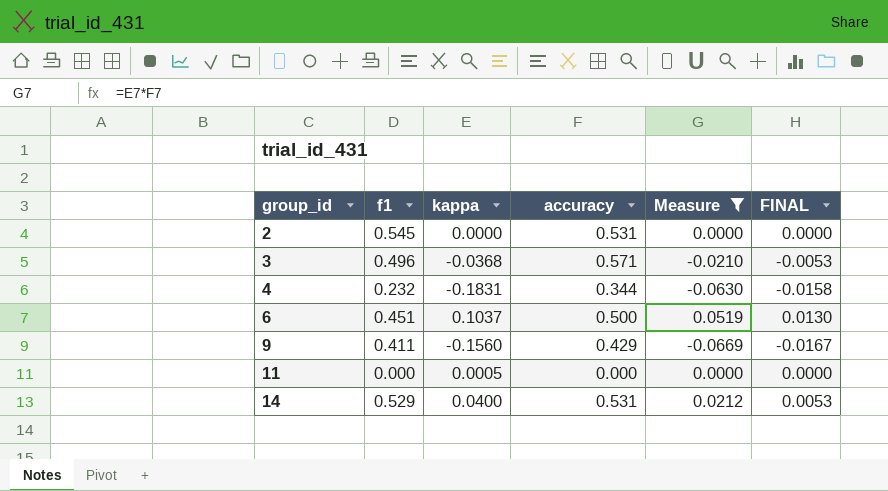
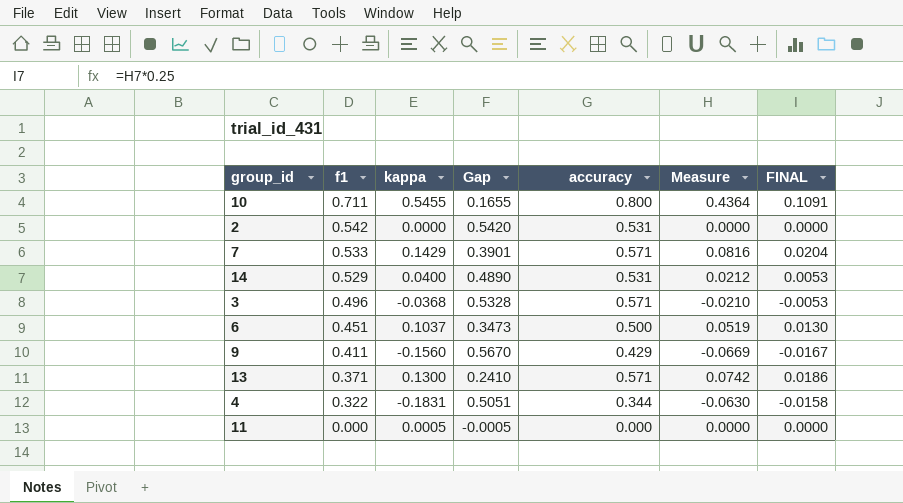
filter: Measure <= 0.0519 -> none
row order: group_id ascending -> f1 descending
column Gap | formula: none -> [f1] - [kappa]
2 | f1: 0.545 -> 0.542
4 | f1: 0.232 -> 0.322

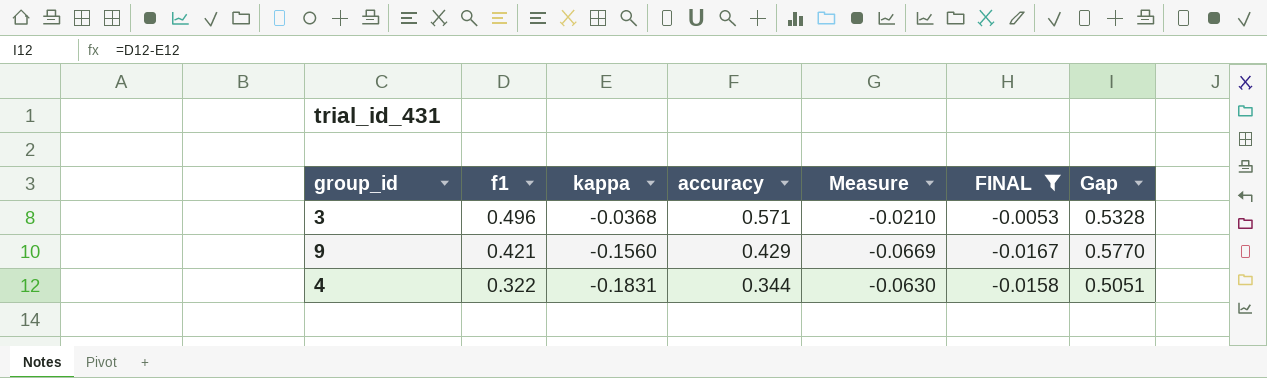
filter: none -> FINAL <= -0.0053
column Gap | position: 4 -> 7
9 | f1: 0.411 -> 0.421
9 | Gap: 0.5670 -> 0.5770

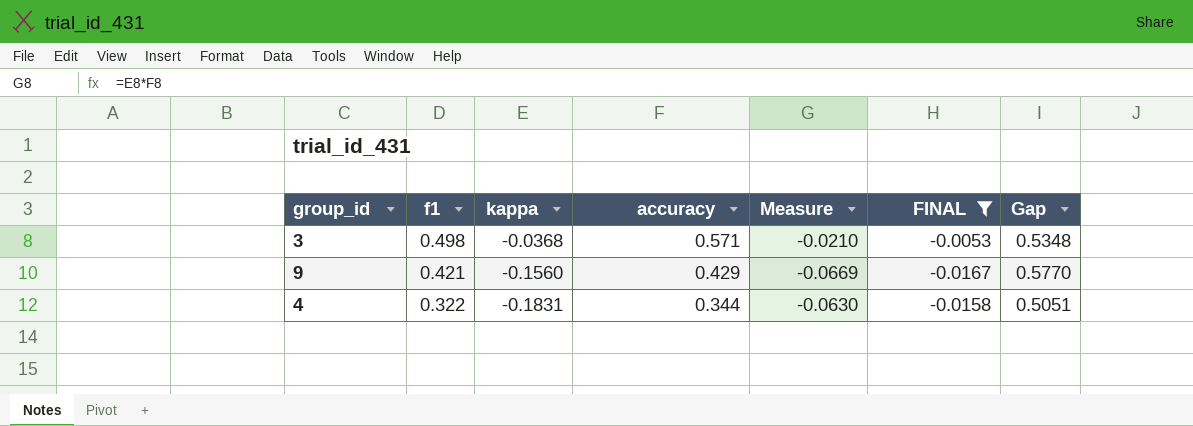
3 | f1: 0.496 -> 0.498
3 | Gap: 0.5328 -> 0.5348

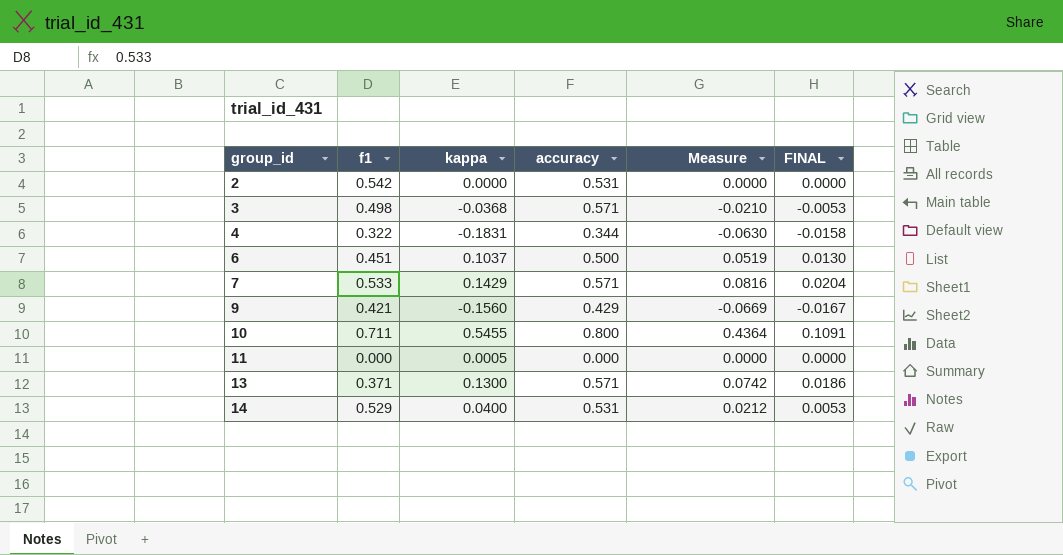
filter: FINAL <= -0.0053 -> none
row order: f1 descending -> group_id ascending
column Gap | formula: [f1] - [kappa] -> none

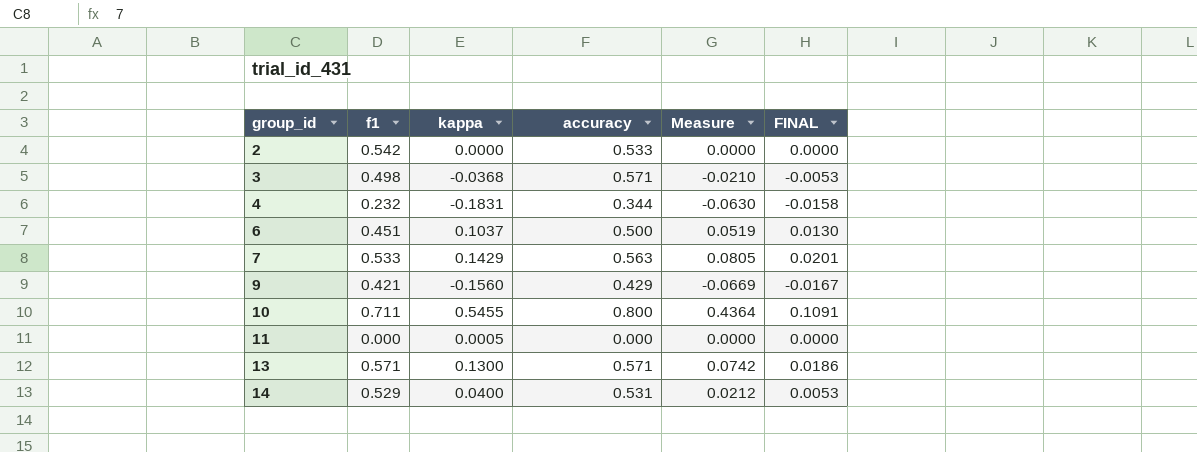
2 | accuracy: 0.531 -> 0.533
4 | f1: 0.322 -> 0.232
7 | accuracy: 0.571 -> 0.563
7 | Measure: 0.0816 -> 0.0805
7 | FINAL: 0.0204 -> 0.0201
13 | f1: 0.371 -> 0.571

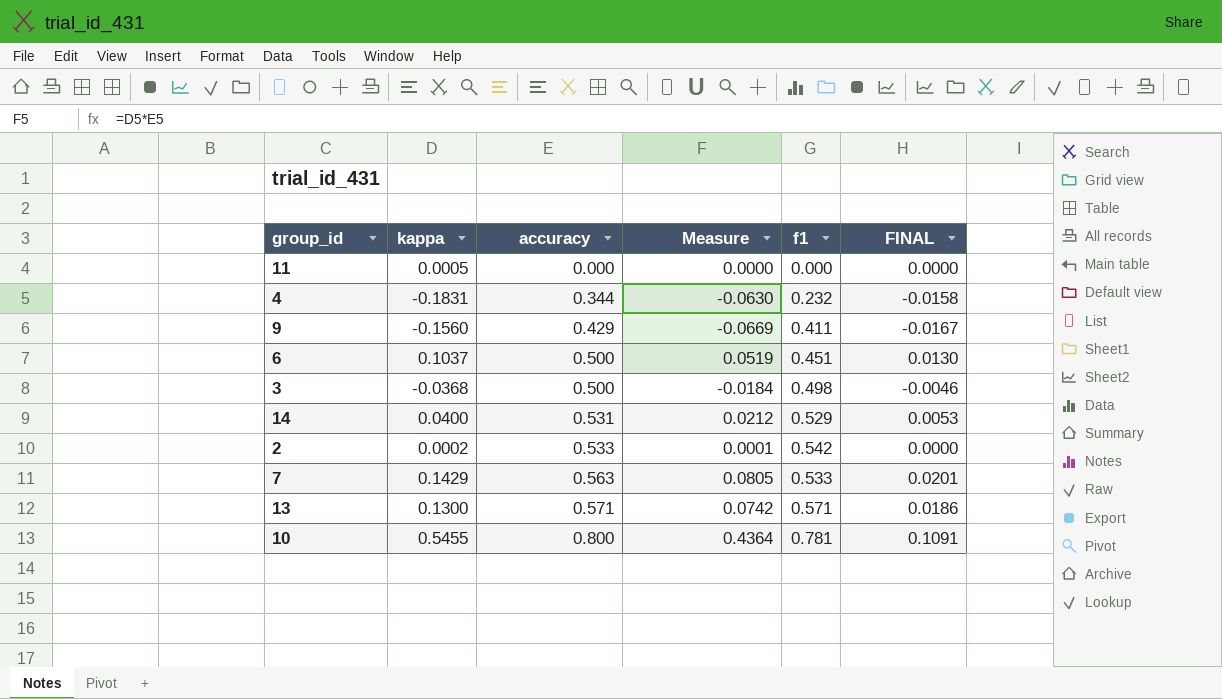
row order: group_id ascending -> accuracy ascending
column f1 | position: 2 -> 5
9 | f1: 0.421 -> 0.411
3 | accuracy: 0.571 -> 0.500
3 | Measure: -0.0210 -> -0.0184
3 | FINAL: -0.0053 -> -0.0046
2 | kappa: 0.0000 -> 0.0002
2 | Measure: 0.0000 -> 0.0001
10 | f1: 0.711 -> 0.781

